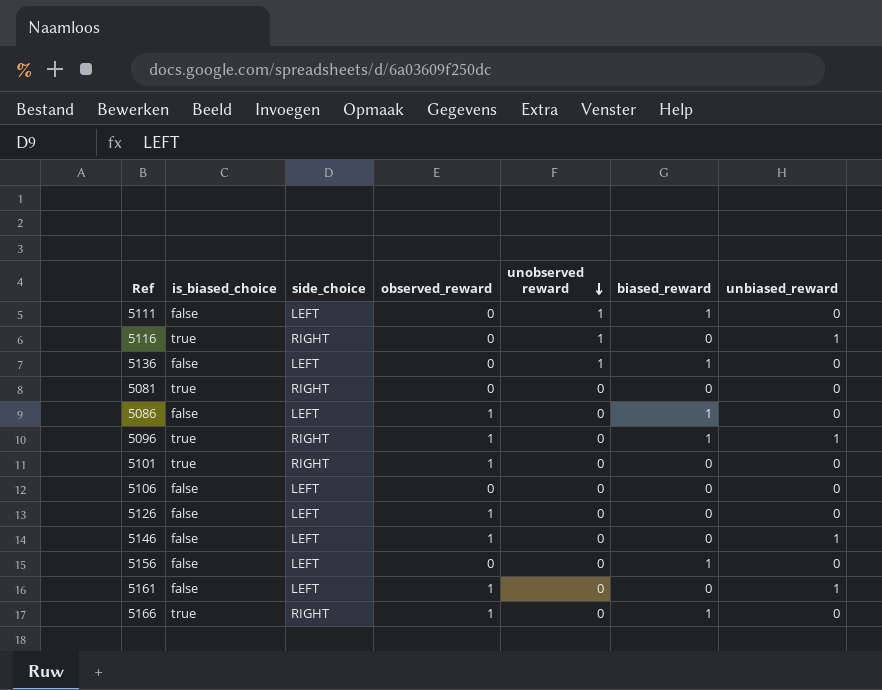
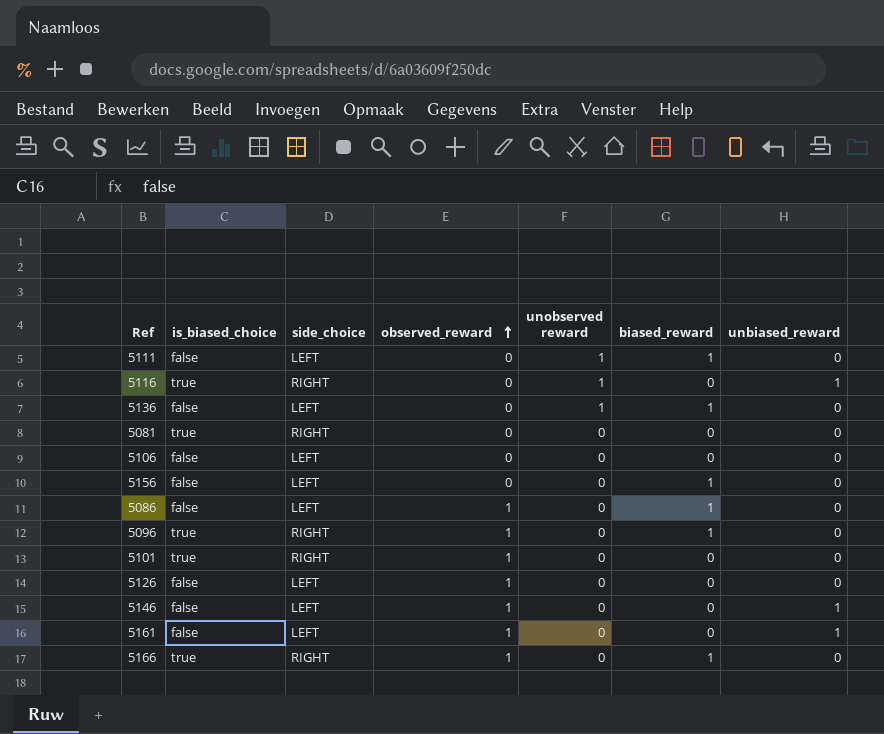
row order: unobserved reward descending -> observed_reward ascending
5096 | unbiased_reward: 1 -> 0

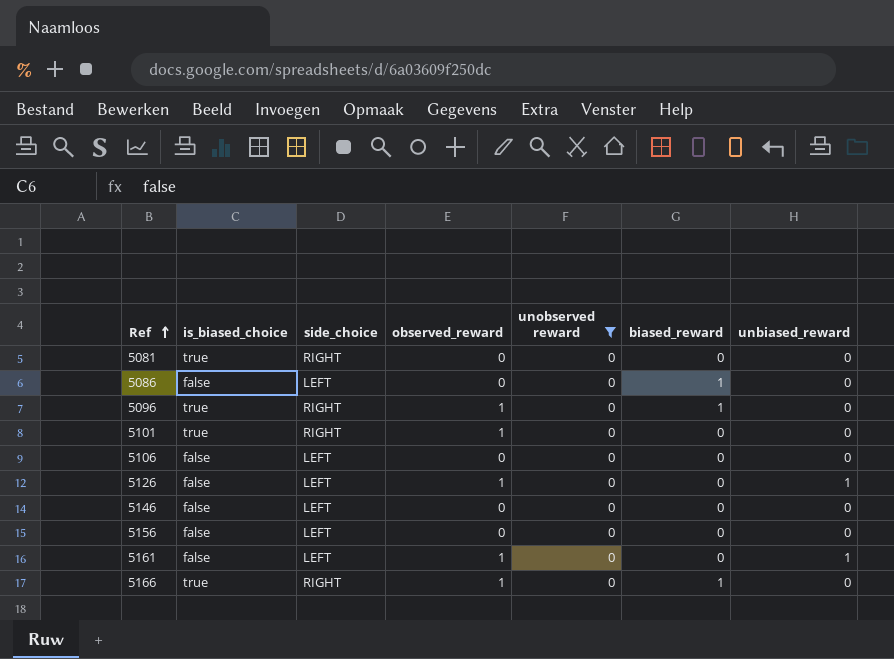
filter: none -> unobserved reward = 0
row order: observed_reward ascending -> Ref ascending
5086 | observed_reward: 1 -> 0
5126 | unbiased_reward: 0 -> 1
5146 | observed_reward: 1 -> 0
5146 | unbiased_reward: 1 -> 0
5156 | biased_reward: 1 -> 0

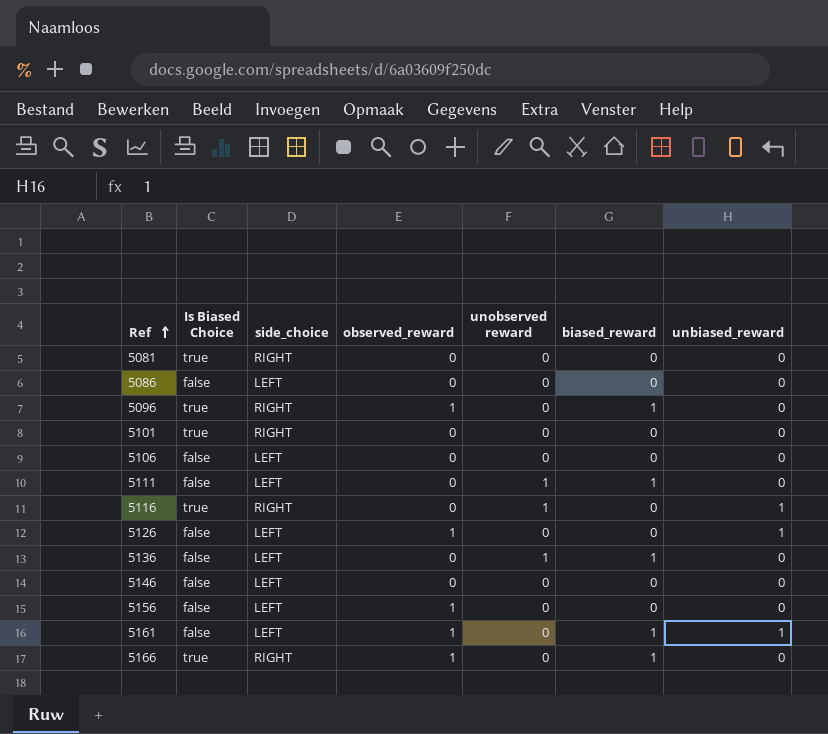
filter: unobserved reward = 0 -> none
column name: is_biased_choice -> Is Biased Choice
5086 | biased_reward: 1 -> 0
5101 | observed_reward: 1 -> 0
5156 | observed_reward: 0 -> 1
5161 | biased_reward: 0 -> 1

